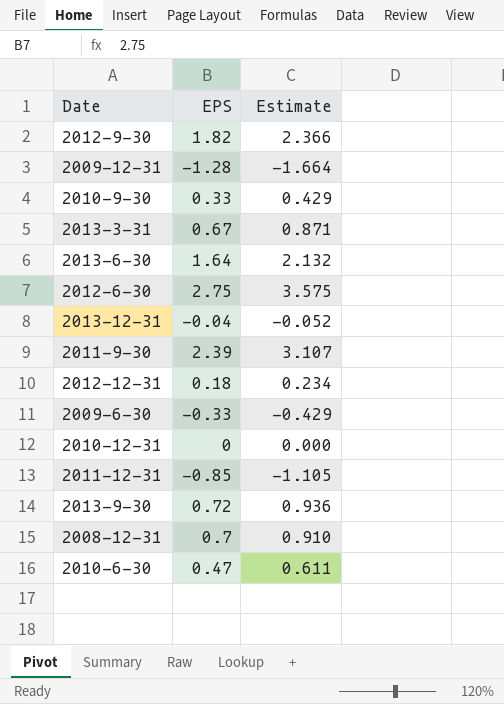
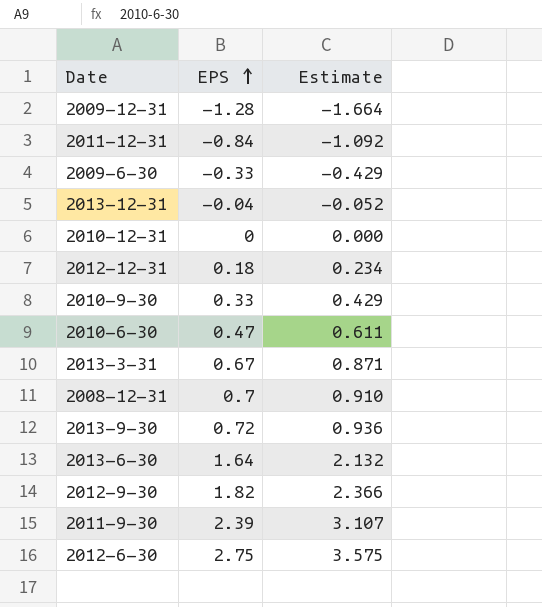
row order: none -> EPS ascending
2011-12-31 | EPS: -0.85 -> -0.84
2011-12-31 | Estimate: -1.105 -> -1.092

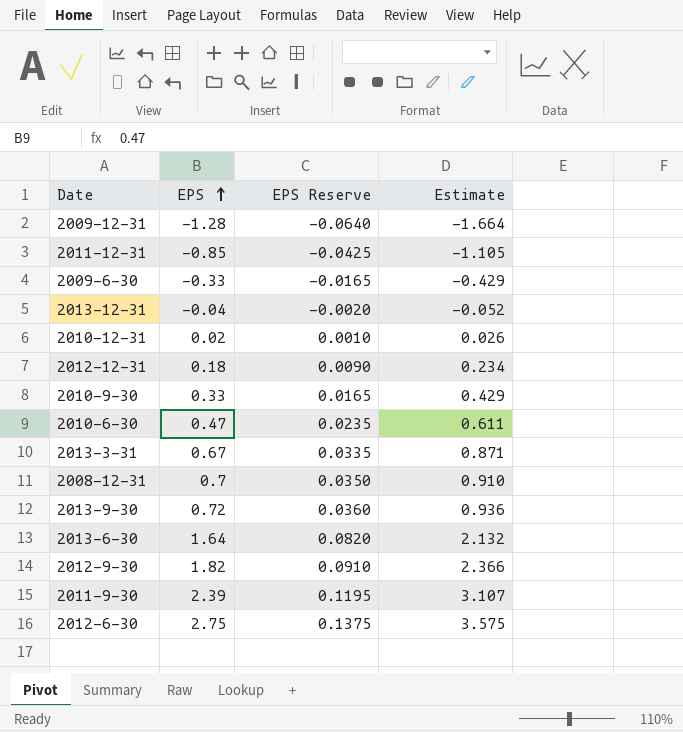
column EPS Reserve | formula: none -> [EPS] * 0.05
2011-12-31 | EPS: -0.84 -> -0.85
2011-12-31 | Estimate: -1.092 -> -1.105
2010-12-31 | EPS: 0 -> 0.02
2010-12-31 | Estimate: 0.000 -> 0.026

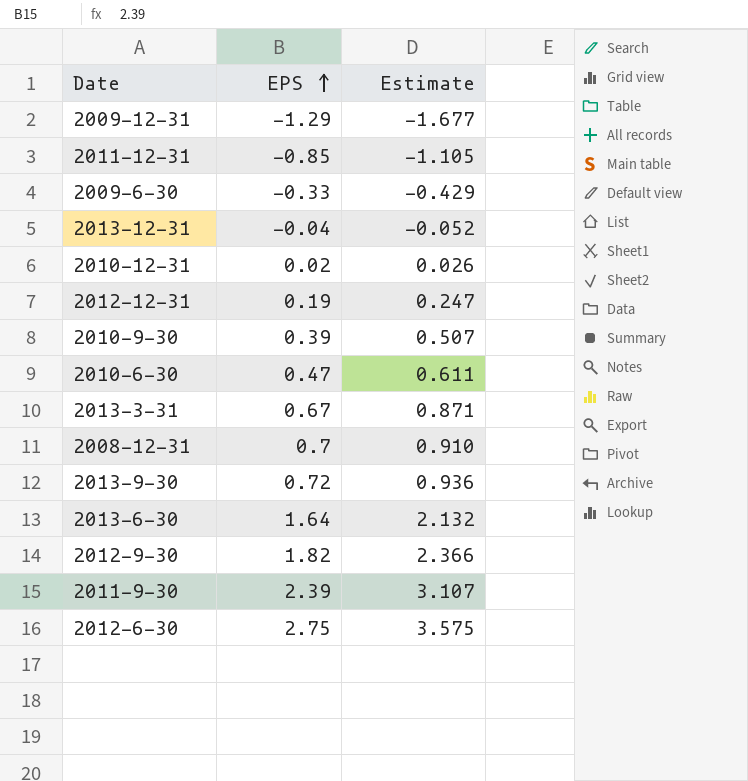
column EPS Reserve | formula: [EPS] * 0.05 -> none
2009-12-31 | EPS: -1.28 -> -1.29
2009-12-31 | Estimate: -1.664 -> -1.677
2012-12-31 | EPS: 0.18 -> 0.19
2012-12-31 | Estimate: 0.234 -> 0.247
2010-9-30 | EPS: 0.33 -> 0.39
2010-9-30 | Estimate: 0.429 -> 0.507

